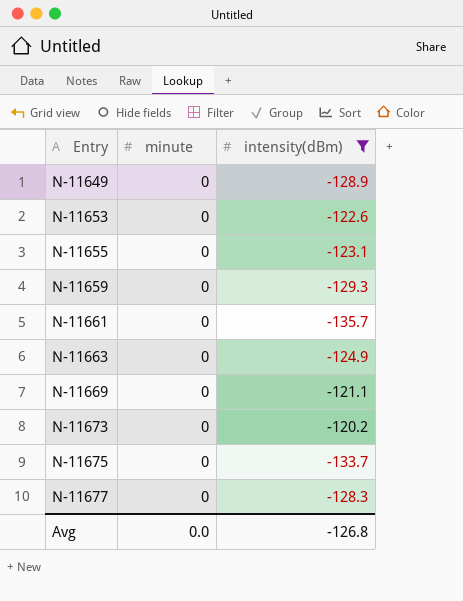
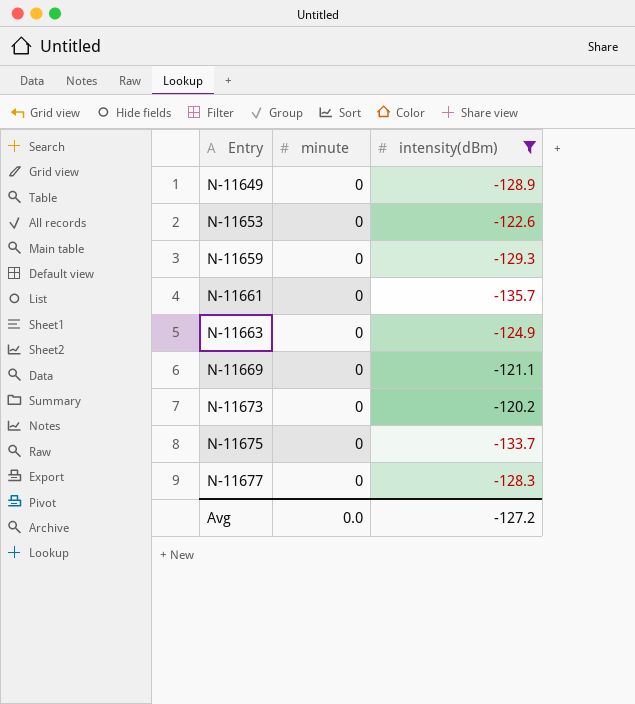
row N-11655: 0 | -123.1 -> none
Avg | intensity(dBm): -126.8 -> -127.2

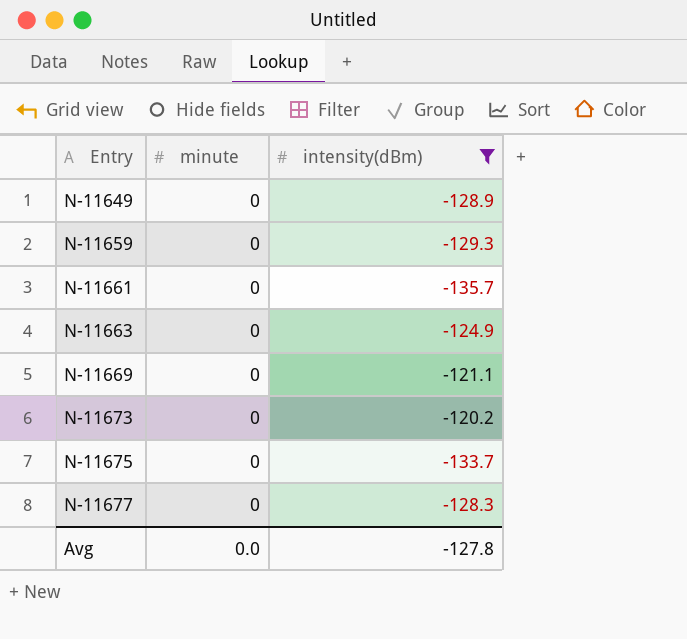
row N-11653: 0 | -122.6 -> none
Avg | intensity(dBm): -127.2 -> -127.8

